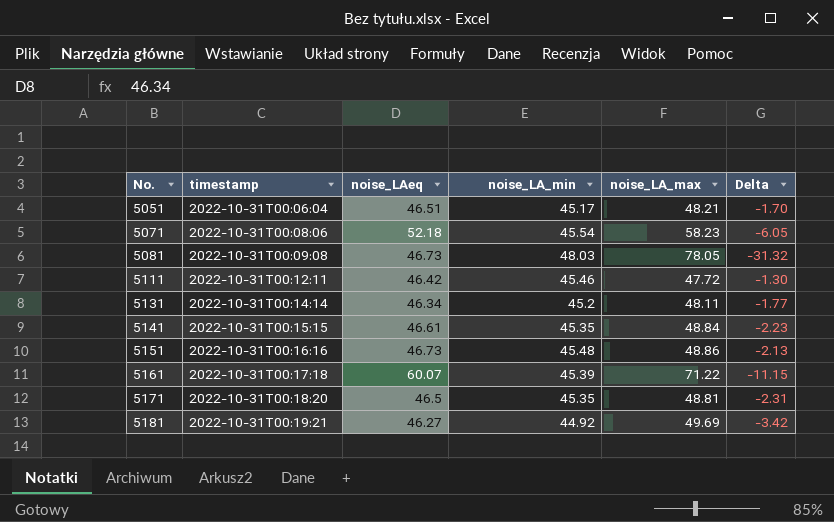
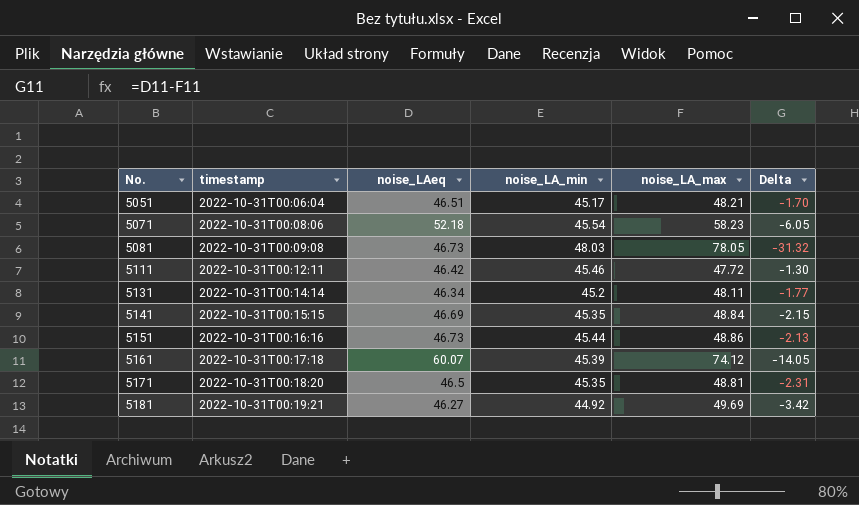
5141 | noise_LAeq: 46.61 -> 46.69
5141 | Delta: -2.23 -> -2.15
5151 | noise_LA_min: 45.48 -> 45.44
5161 | noise_LA_max: 71.22 -> 74.12
5161 | Delta: -11.15 -> -14.05

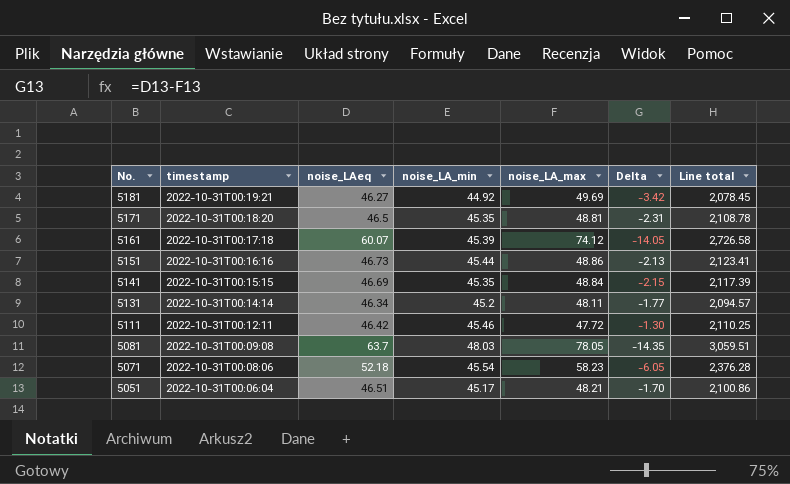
row order: No. ascending -> No. descending
column Line total | formula: none -> [noise_LAeq] * [noise_LA_min]
5081 | noise_LAeq: 46.73 -> 63.7
5081 | Delta: -31.32 -> -14.35

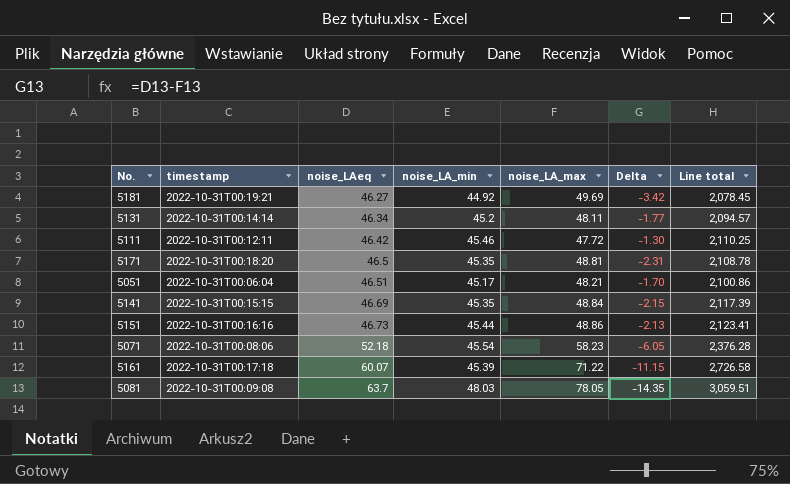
row order: No. descending -> noise_LAeq ascending
5161 | noise_LA_max: 74.12 -> 71.22
5161 | Delta: -14.05 -> -11.15

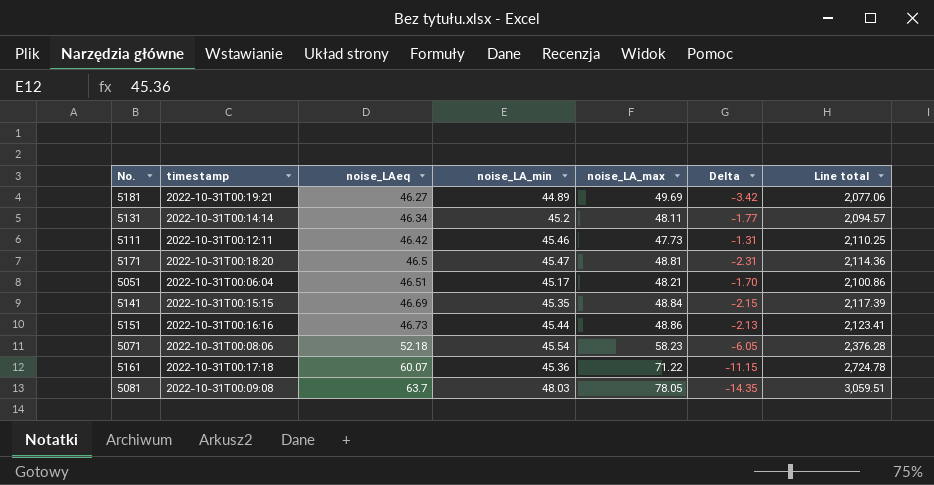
5181 | noise_LA_min: 44.92 -> 44.89
5181 | Line total: 2,078.45 -> 2,077.06
5111 | noise_LA_max: 47.72 -> 47.73
5111 | Delta: -1.30 -> -1.31
5171 | noise_LA_min: 45.35 -> 45.47
5171 | Line total: 2,108.78 -> 2,114.36
5161 | noise_LA_min: 45.39 -> 45.36
5161 | Line total: 2,726.58 -> 2,724.78

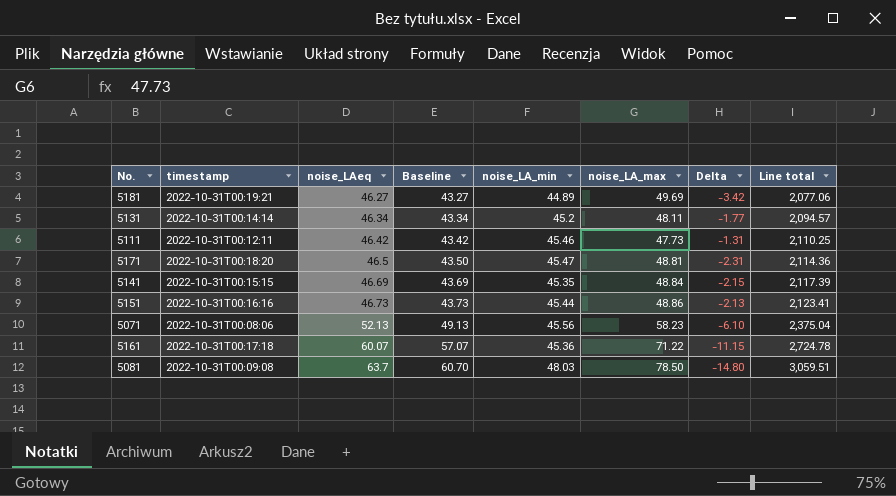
column Baseline | formula: none -> [noise_LAeq] - 3
row 5051: 2022-10-31T00:06:04 | 46.51 | 45.17 | 48.21 | -1.70 | 2,100.86 -> none
5071 | noise_LAeq: 52.18 -> 52.13
5071 | noise_LA_min: 45.54 -> 45.56
5071 | Delta: -6.05 -> -6.10
5071 | Line total: 2,376.28 -> 2,375.04
5081 | noise_LA_max: 78.05 -> 78.50
5081 | Delta: -14.35 -> -14.80

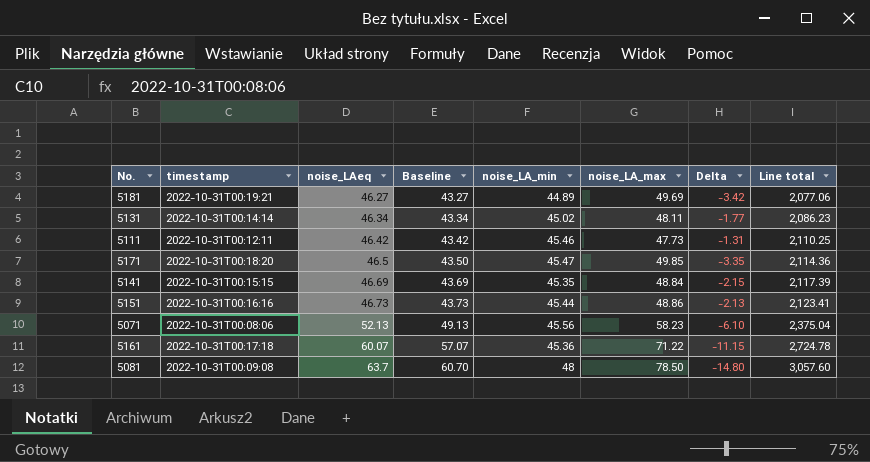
5131 | noise_LA_min: 45.2 -> 45.02
5131 | Line total: 2,094.57 -> 2,086.23
5171 | noise_LA_max: 48.81 -> 49.85
5171 | Delta: -2.31 -> -3.35
5081 | noise_LA_min: 48.03 -> 48
5081 | Line total: 3,059.51 -> 3,057.60

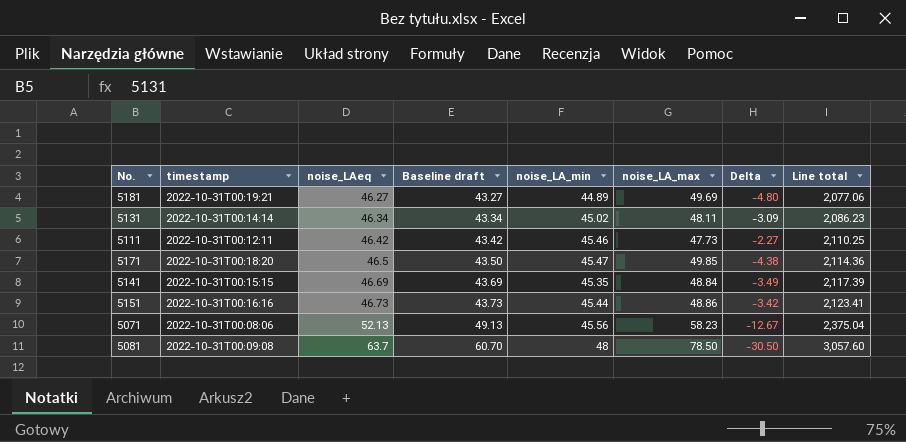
column name: Baseline -> Baseline draft
column Delta | formula: [noise_LAeq] - [noise_LA_max] -> [noise_LA_min] - [noise_LA_max]
row 5161: 2022-10-31T00:17:18 | 60.07 | 57.07 | 45.36 | 71.22 | -11.15 | 2,724.78 -> none

